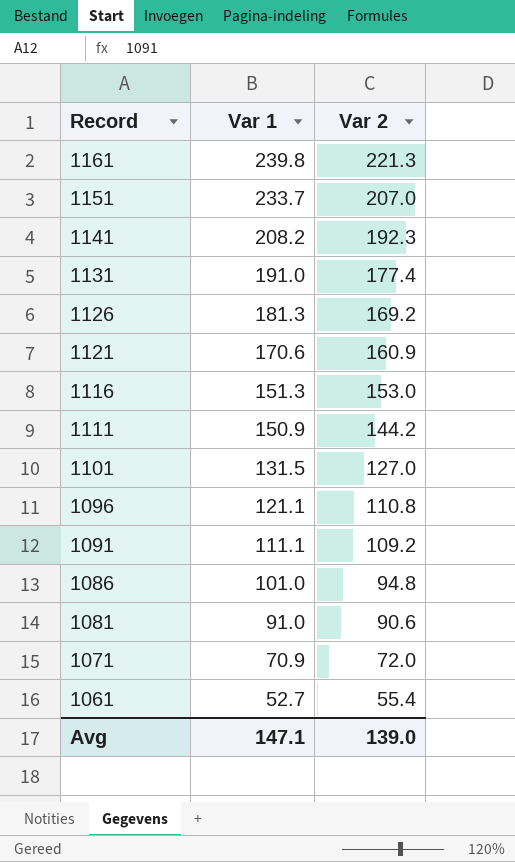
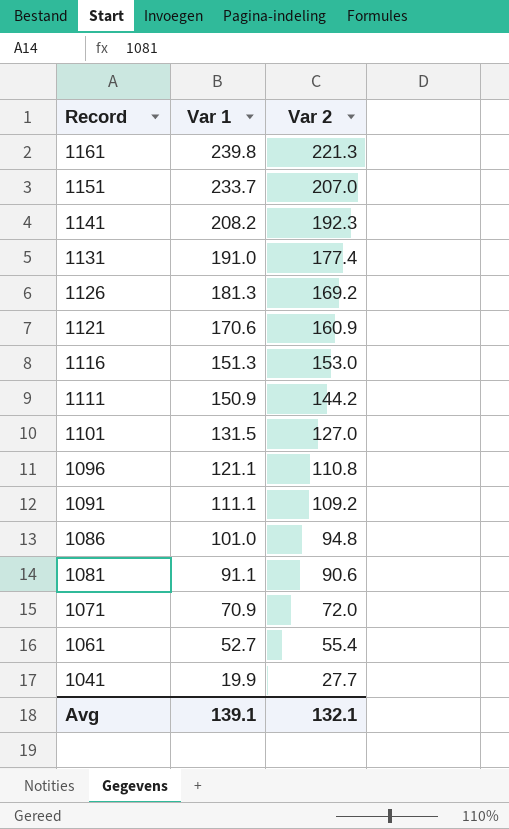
1081 | Var 1: 91.0 -> 91.1
row 1041: none -> 19.9 | 27.7
Avg | Var 1: 147.1 -> 139.1
Avg | Var 2: 139.0 -> 132.1

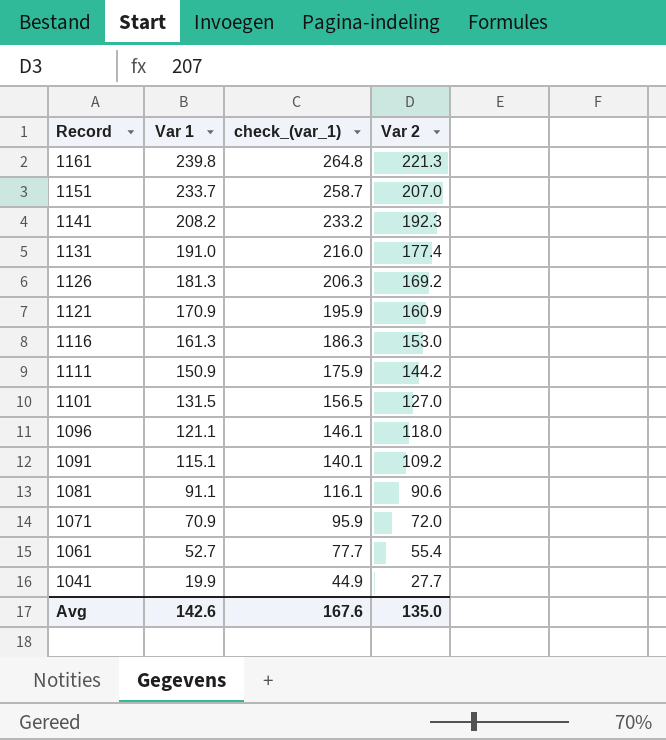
column check_(var_1) | formula: none -> [Var 1] + 25
row 1086: 101.0 | 94.8 -> none
1121 | Var 1: 170.6 -> 170.9
1116 | Var 1: 151.3 -> 161.3
1096 | Var 2: 110.8 -> 118.0
1091 | Var 1: 111.1 -> 115.1
Avg | Var 1: 139.1 -> 142.6
Avg | Var 2: 132.1 -> 135.0

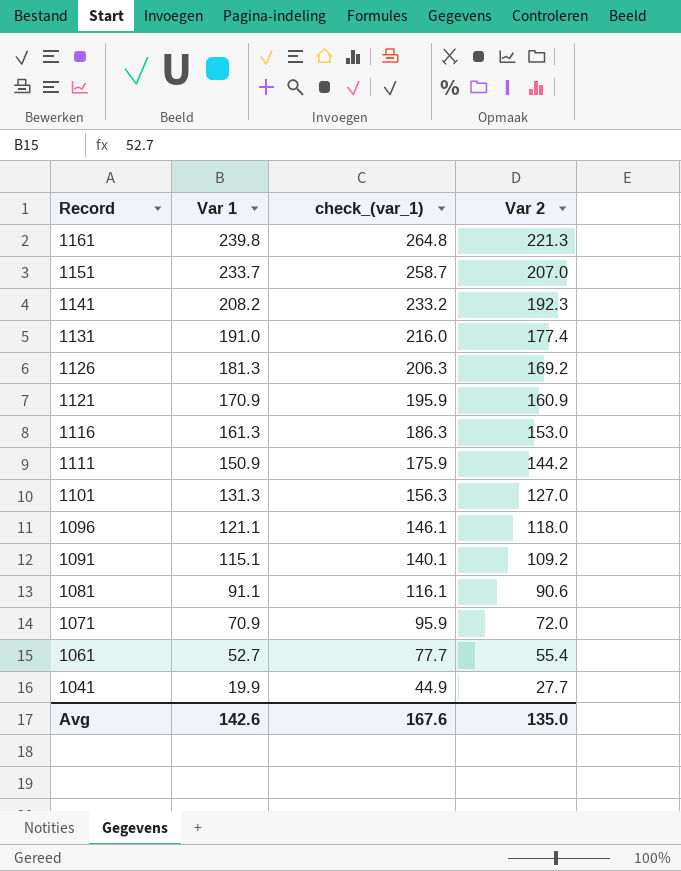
1101 | Var 1: 131.5 -> 131.3
1101 | check_(var_1): 156.5 -> 156.3

